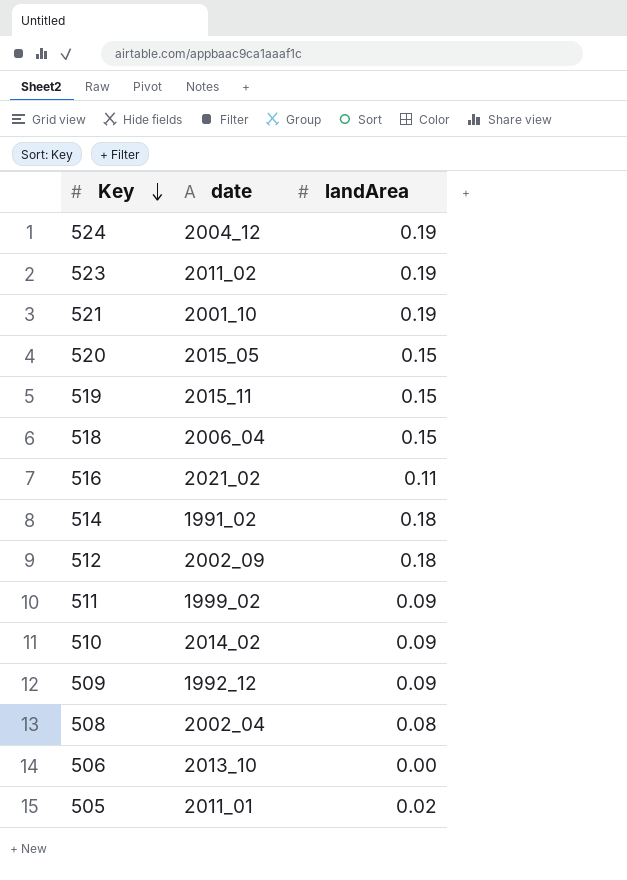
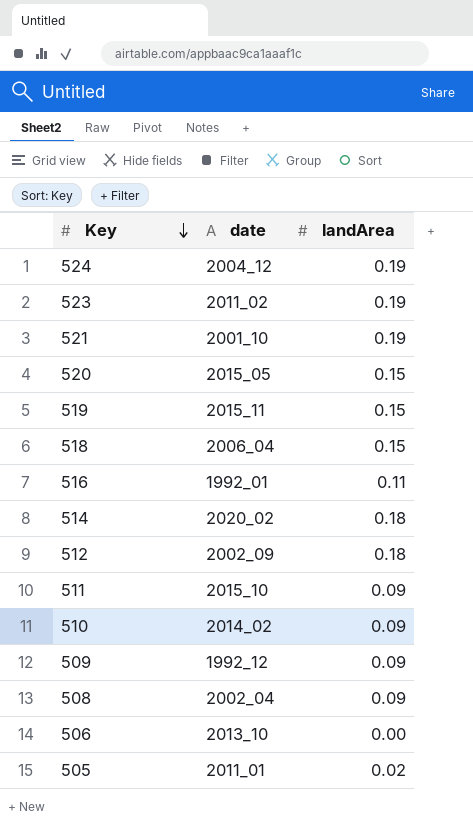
516 | date: 2021_02 -> 1992_01
514 | date: 1991_02 -> 2020_02
511 | date: 1999_02 -> 2015_10
508 | landArea: 0.08 -> 0.09

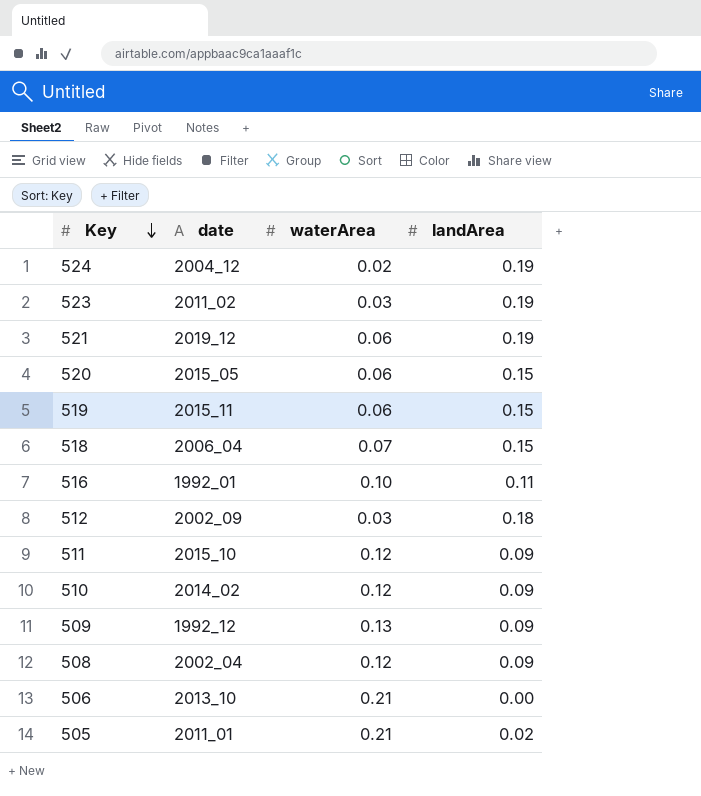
column waterArea | position: none -> 3
row 514: 2020_02 | 0.18 -> none
521 | date: 2001_10 -> 2019_12

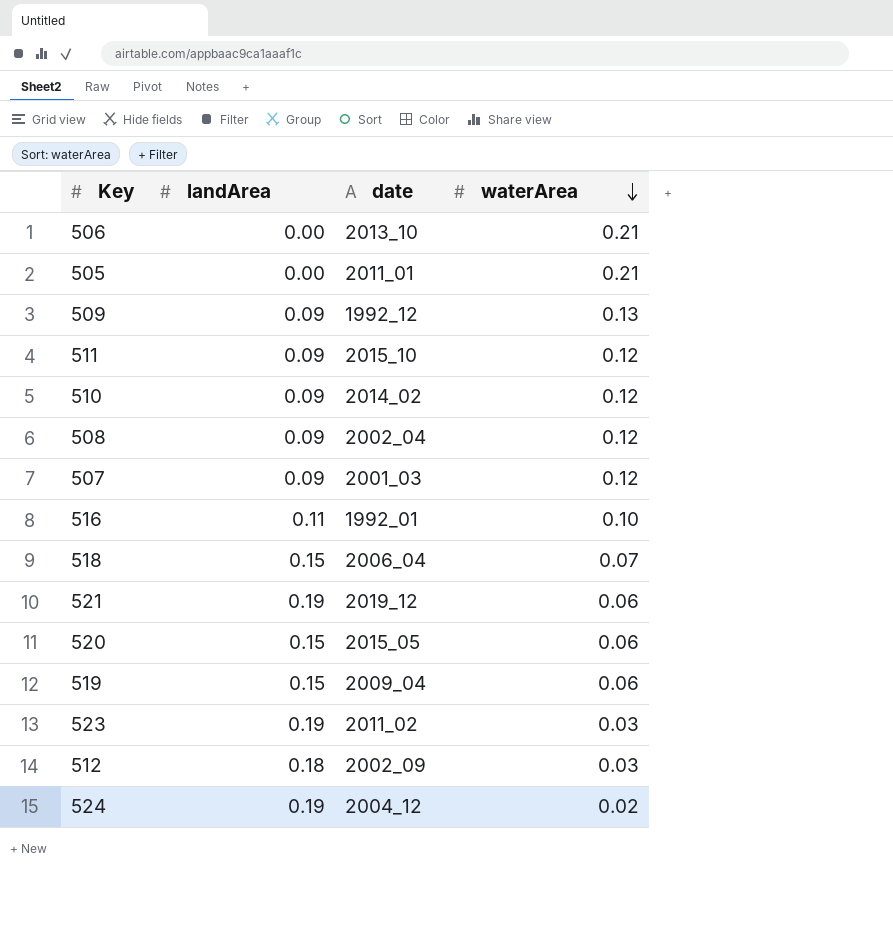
row order: Key descending -> waterArea descending
column landArea | position: 4 -> 2
505 | landArea: 0.02 -> 0.00
row 507: none -> 0.09 | 2001_03 | 0.12
519 | date: 2015_11 -> 2009_04

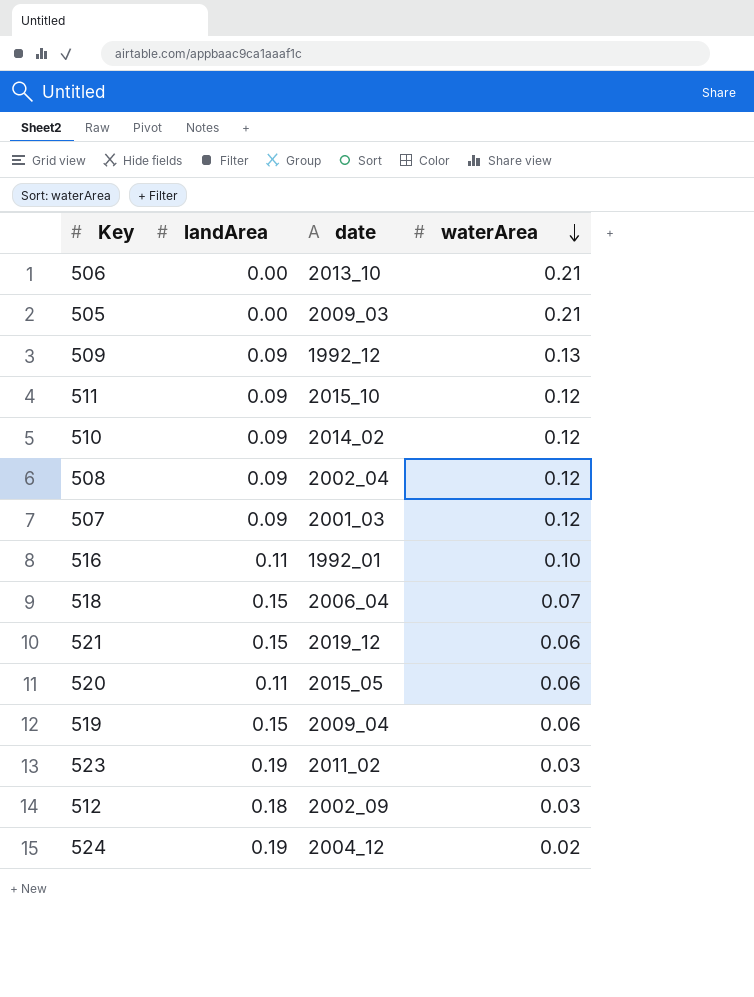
505 | date: 2011_01 -> 2009_03
521 | landArea: 0.19 -> 0.15
520 | landArea: 0.15 -> 0.11

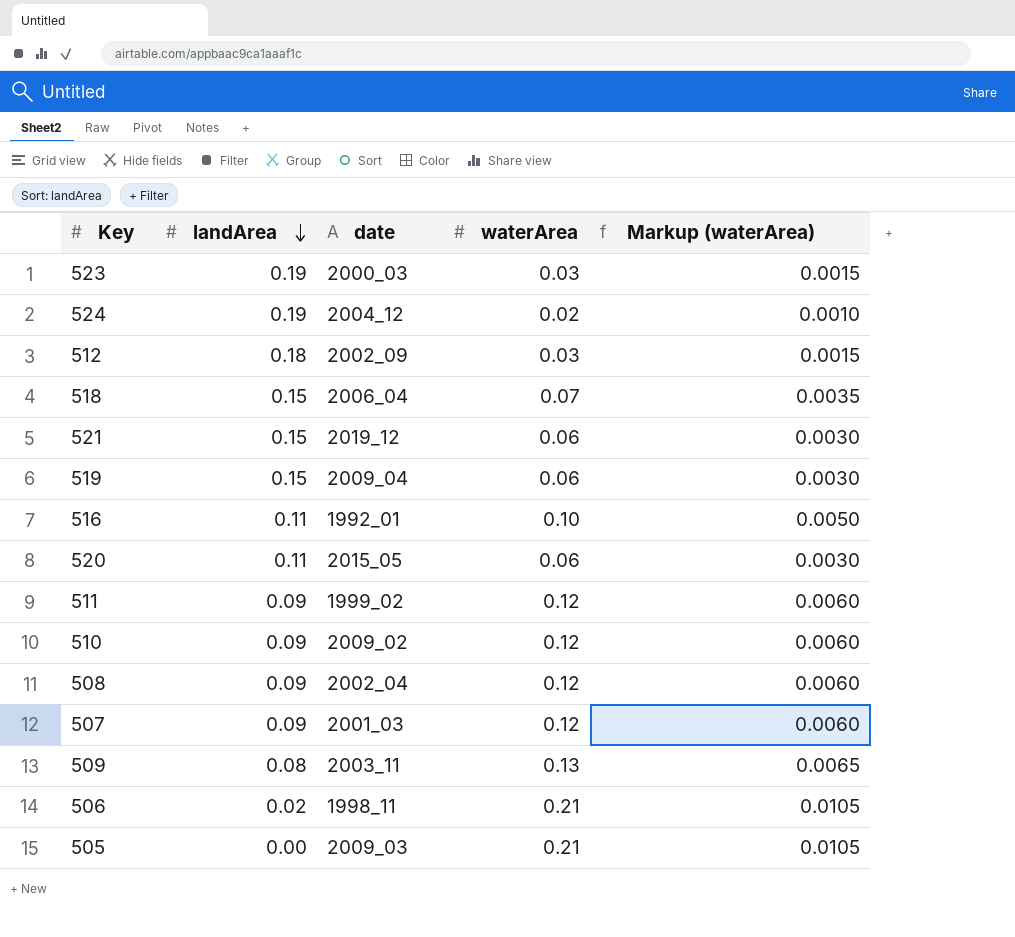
row order: waterArea descending -> landArea descending
column Markup (waterArea) | formula: none -> [waterArea] * 0.05
523 | date: 2011_02 -> 2000_03
511 | date: 2015_10 -> 1999_02
510 | date: 2014_02 -> 2009_02
509 | landArea: 0.09 -> 0.08
509 | date: 1992_12 -> 2003_11
506 | landArea: 0.00 -> 0.02
506 | date: 2013_10 -> 1998_11

